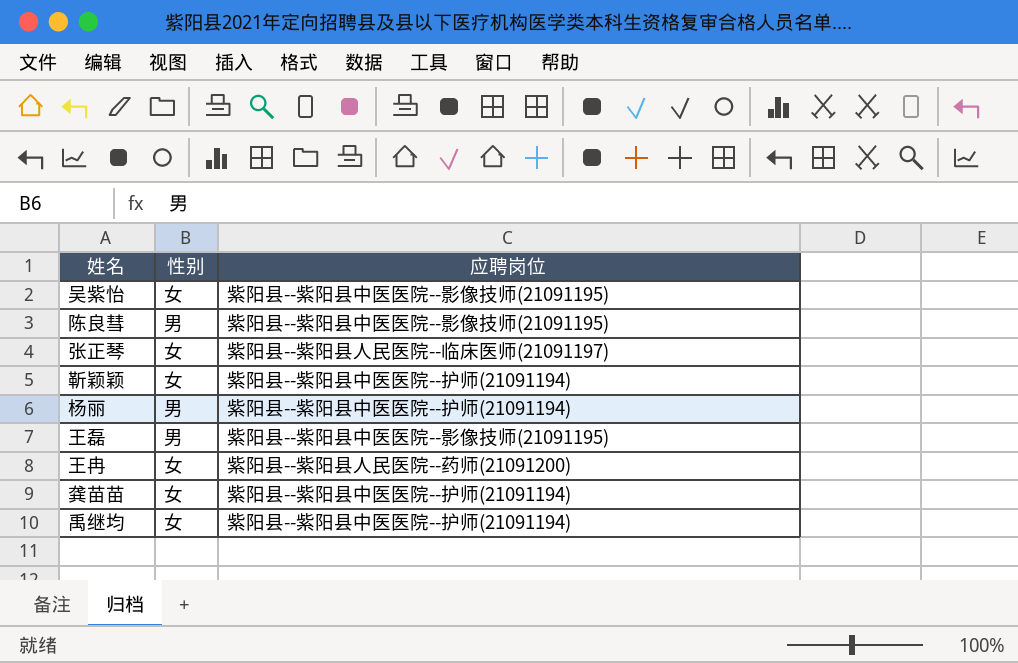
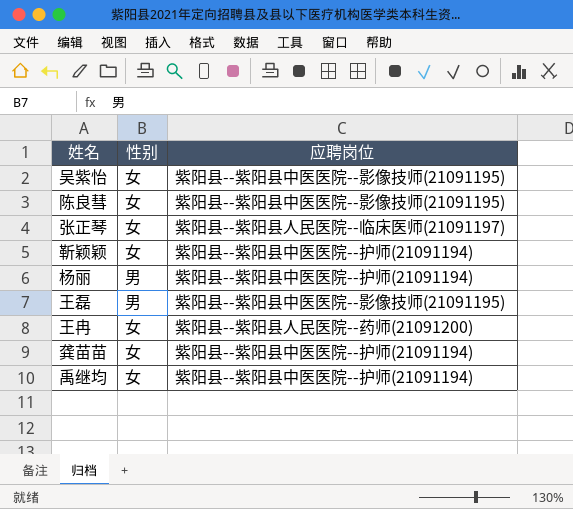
陈良彗 | 性别: 男 -> 女

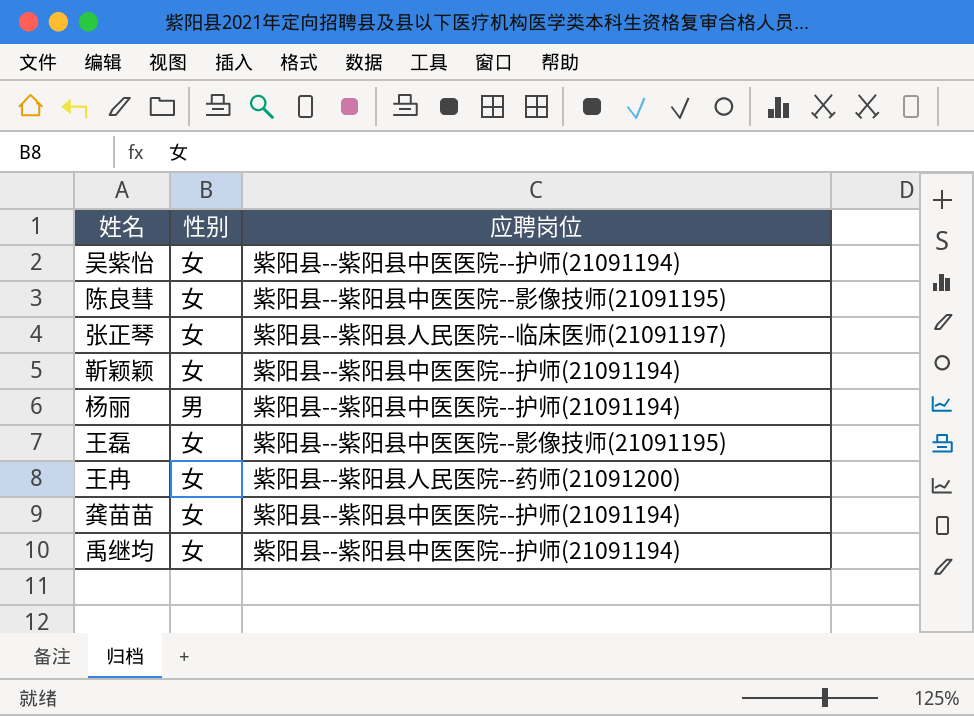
吴紫怡 | 应聘岗位: 紫阳县--紫阳县中医医院--影像技师(21091195) -> 紫阳县--紫阳县中医医院--护师(21091194)
王磊 | 性别: 男 -> 女

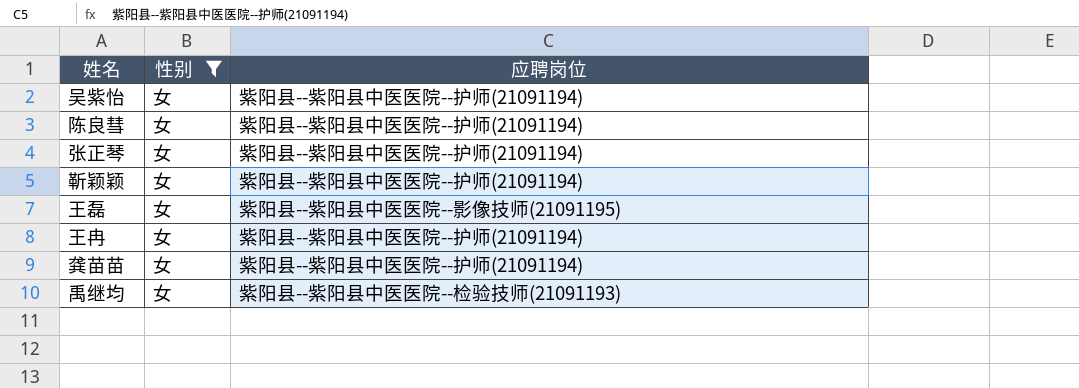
filter: none -> 性别 = 女
陈良彗 | 应聘岗位: 紫阳县--紫阳县中医医院--影像技师(21091195) -> 紫阳县--紫阳县中医医院--护师(21091194)
张正琴 | 应聘岗位: 紫阳县--紫阳县人民医院--临床医师(21091197) -> 紫阳县--紫阳县中医医院--护师(21091194)
王冉 | 应聘岗位: 紫阳县--紫阳县人民医院--药师(21091200) -> 紫阳县--紫阳县中医医院--护师(21091194)
禹继均 | 应聘岗位: 紫阳县--紫阳县中医医院--护师(21091194) -> 紫阳县--紫阳县中医医院--检验技师(21091193)

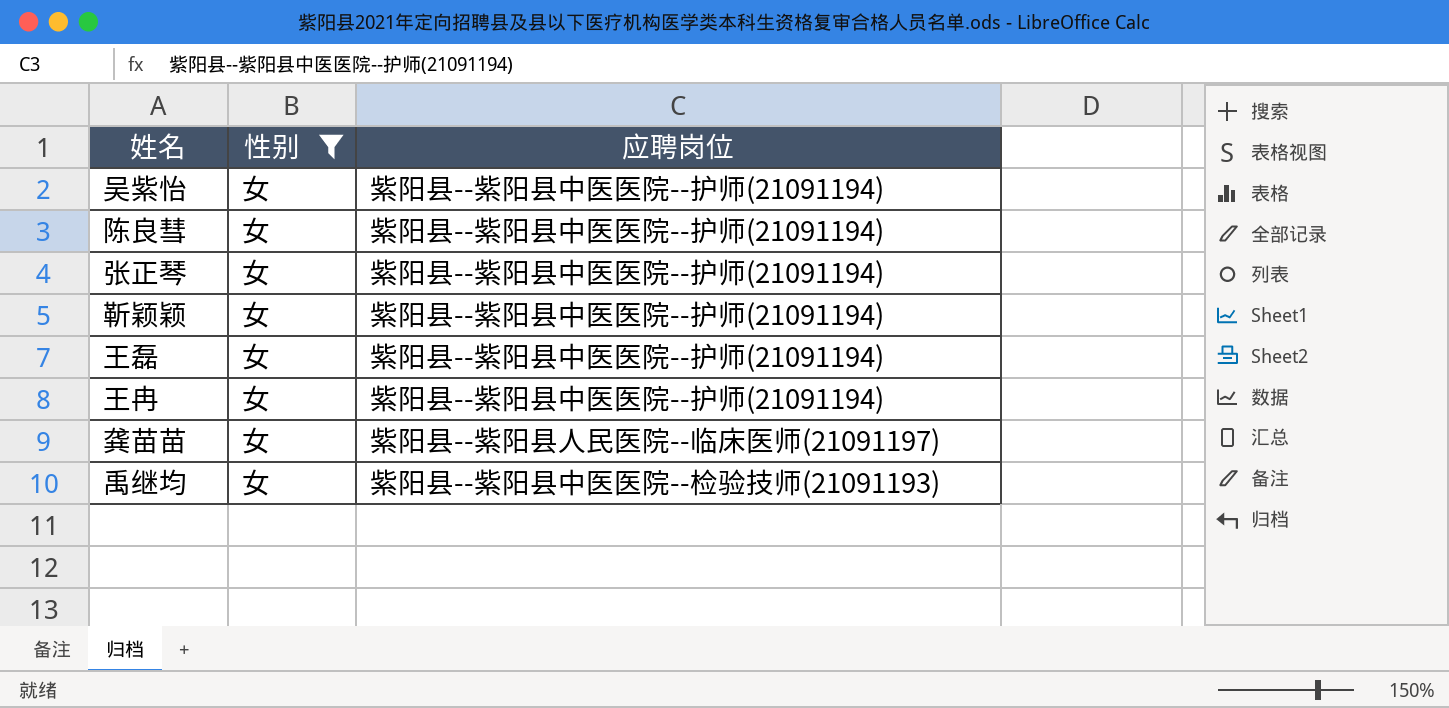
王磊 | 应聘岗位: 紫阳县--紫阳县中医医院--影像技师(21091195) -> 紫阳县--紫阳县中医医院--护师(21091194)
龚苗苗 | 应聘岗位: 紫阳县--紫阳县中医医院--护师(21091194) -> 紫阳县--紫阳县人民医院--临床医师(21091197)

